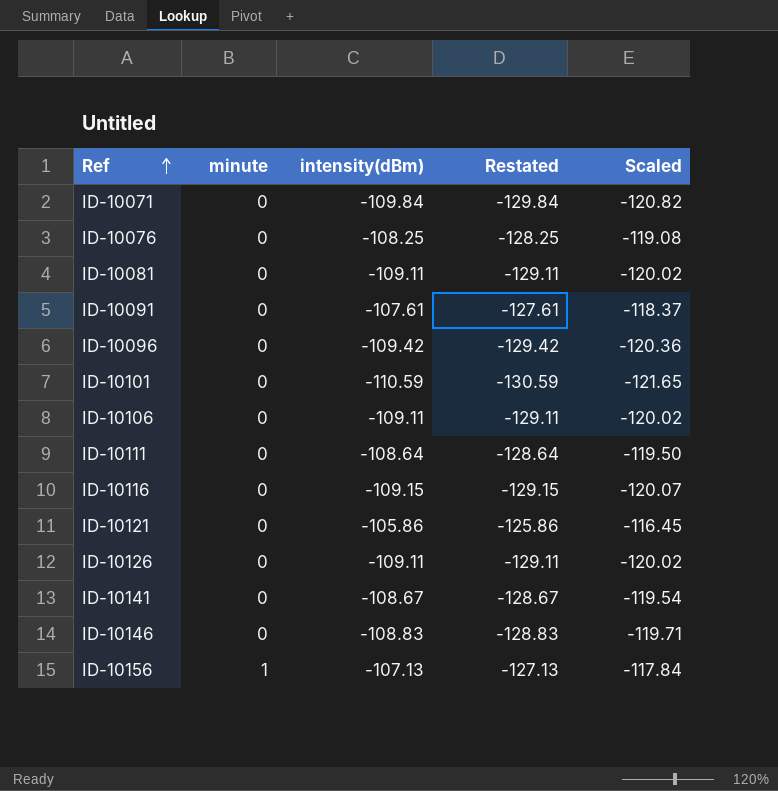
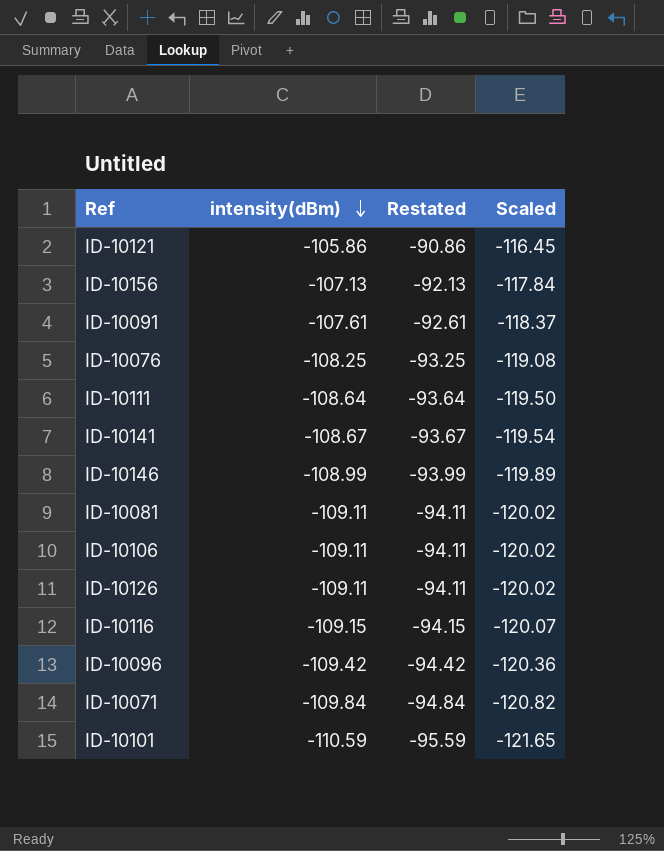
row order: Ref ascending -> intensity(dBm) descending
column minute | position: 2 -> none
column Restated | formula: [intensity(dBm)] - 20 -> [intensity(dBm)] + 15
ID-10146 | intensity(dBm): -108.83 -> -108.99
ID-10146 | Scaled: -119.71 -> -119.89

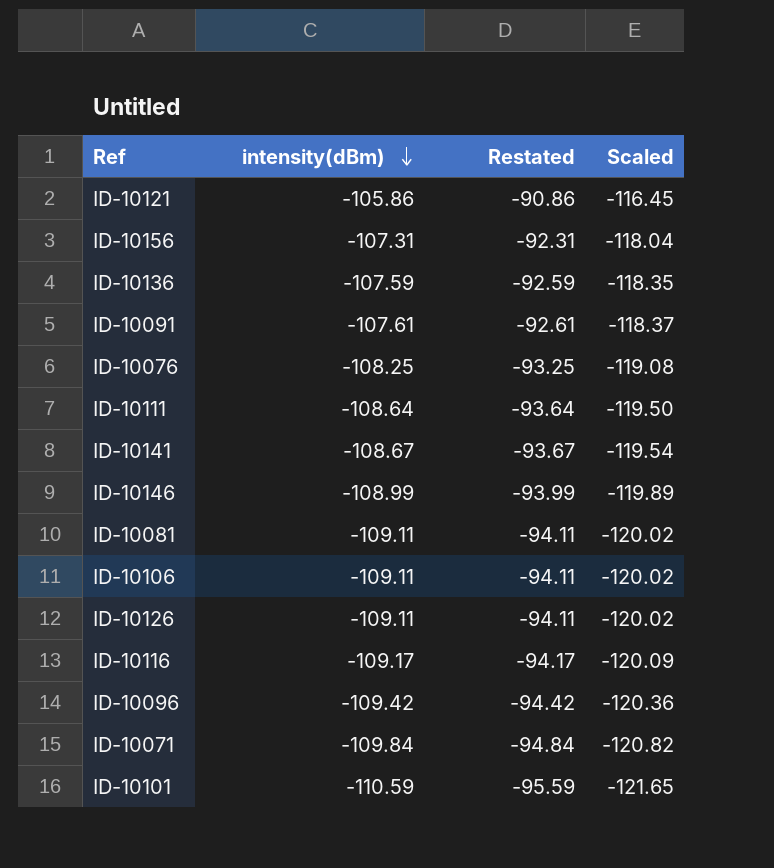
ID-10156 | intensity(dBm): -107.13 -> -107.31
ID-10156 | Restated: -92.13 -> -92.31
ID-10156 | Scaled: -117.84 -> -118.04
row ID-10136: none -> -107.59 | -92.59 | -118.35
ID-10116 | intensity(dBm): -109.15 -> -109.17
ID-10116 | Restated: -94.15 -> -94.17
ID-10116 | Scaled: -120.07 -> -120.09

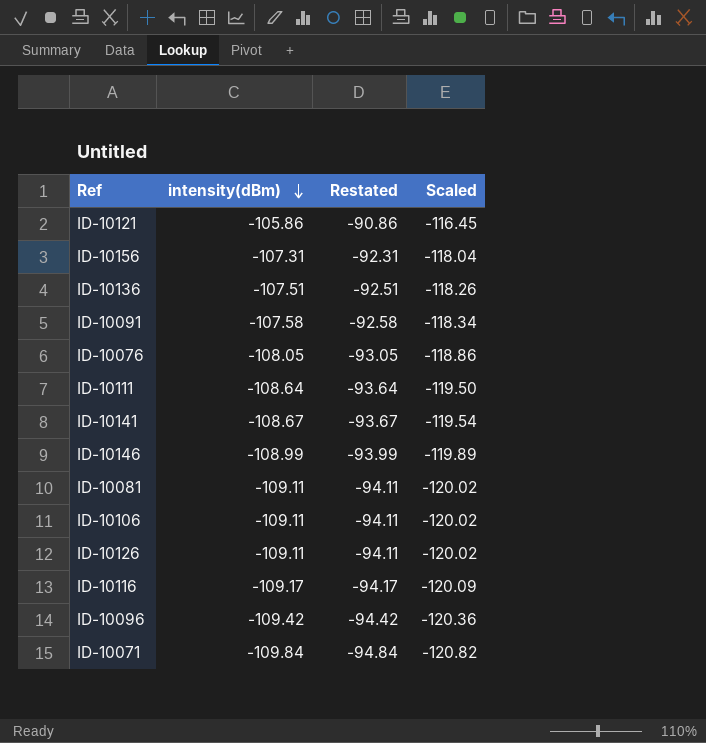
row ID-10101: -110.59 | -95.59 | -121.65 -> none
ID-10136 | intensity(dBm): -107.59 -> -107.51
ID-10136 | Restated: -92.59 -> -92.51
ID-10136 | Scaled: -118.35 -> -118.26
ID-10091 | intensity(dBm): -107.61 -> -107.58
ID-10091 | Restated: -92.61 -> -92.58
ID-10091 | Scaled: -118.37 -> -118.34
ID-10076 | intensity(dBm): -108.25 -> -108.05
ID-10076 | Restated: -93.25 -> -93.05
ID-10076 | Scaled: -119.08 -> -118.86

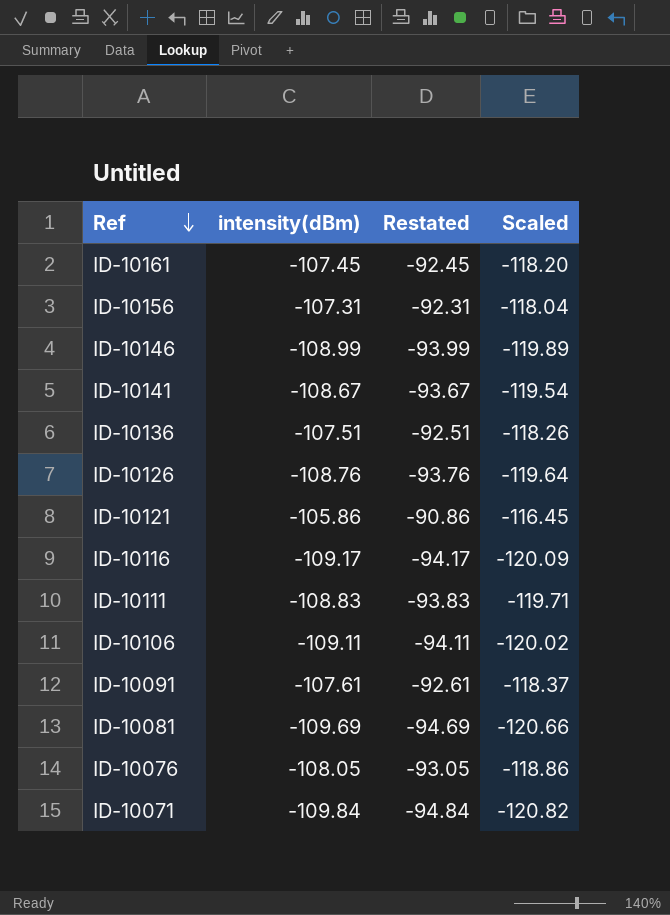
row order: intensity(dBm) descending -> Ref descending
row ID-10096: -109.42 | -94.42 | -120.36 -> none
row ID-10161: none -> -107.45 | -92.45 | -118.20
ID-10126 | intensity(dBm): -109.11 -> -108.76
ID-10126 | Restated: -94.11 -> -93.76
ID-10126 | Scaled: -120.02 -> -119.64
ID-10111 | intensity(dBm): -108.64 -> -108.83
ID-10111 | Restated: -93.64 -> -93.83
ID-10111 | Scaled: -119.50 -> -119.71
ID-10091 | intensity(dBm): -107.58 -> -107.61
ID-10091 | Restated: -92.58 -> -92.61
ID-10091 | Scaled: -118.34 -> -118.37
ID-10081 | intensity(dBm): -109.11 -> -109.69
ID-10081 | Restated: -94.11 -> -94.69
ID-10081 | Scaled: -120.02 -> -120.66

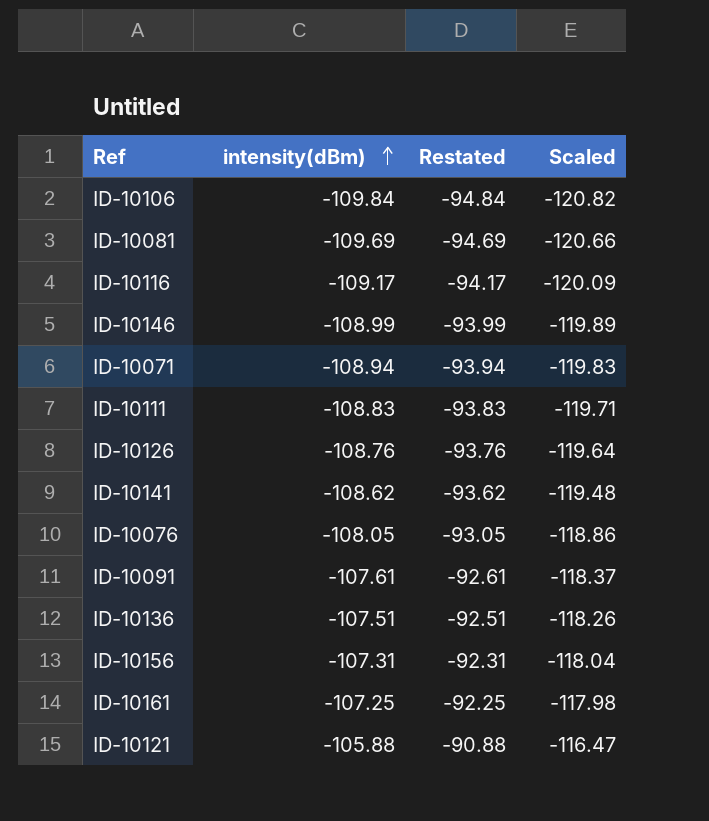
row order: Ref descending -> intensity(dBm) ascending
ID-10106 | intensity(dBm): -109.11 -> -109.84
ID-10106 | Restated: -94.11 -> -94.84
ID-10106 | Scaled: -120.02 -> -120.82
ID-10071 | intensity(dBm): -109.84 -> -108.94
ID-10071 | Restated: -94.84 -> -93.94
ID-10071 | Scaled: -120.82 -> -119.83
ID-10141 | intensity(dBm): -108.67 -> -108.62
ID-10141 | Restated: -93.67 -> -93.62
ID-10141 | Scaled: -119.54 -> -119.48
ID-10161 | intensity(dBm): -107.45 -> -107.25
ID-10161 | Restated: -92.45 -> -92.25
ID-10161 | Scaled: -118.20 -> -117.98
ID-10121 | intensity(dBm): -105.86 -> -105.88
ID-10121 | Restated: -90.86 -> -90.88
ID-10121 | Scaled: -116.45 -> -116.47

